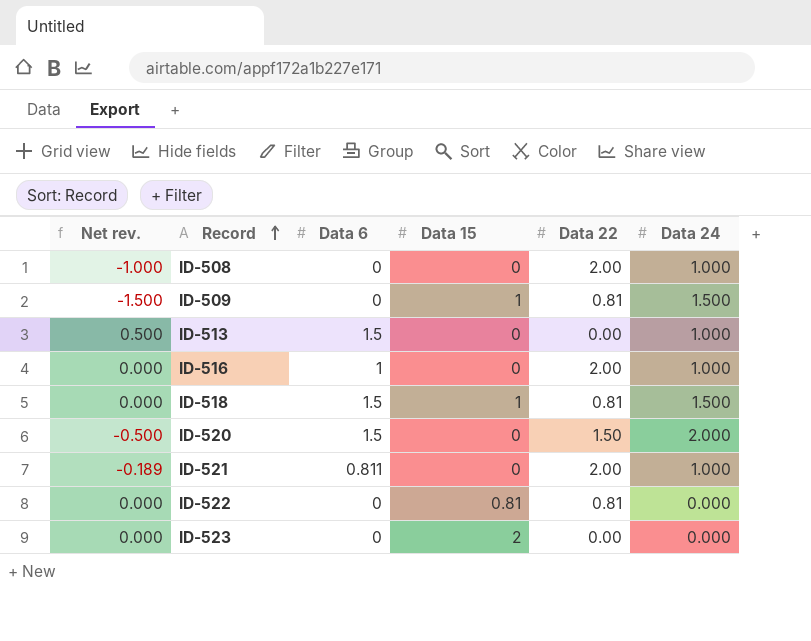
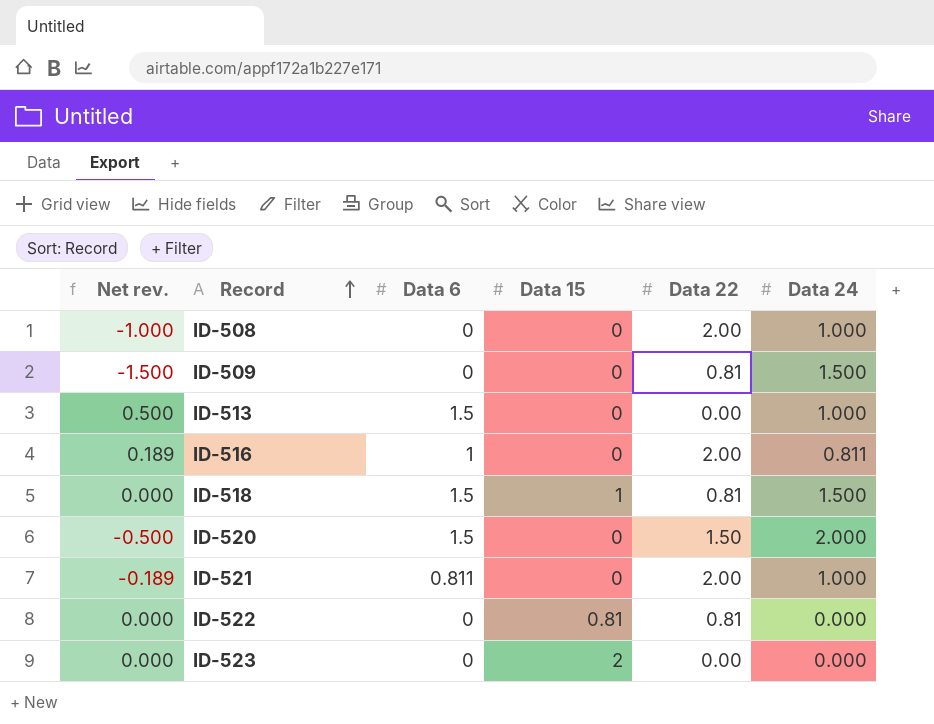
ID-509 | Data 15: 1 -> 0
ID-516 | Net rev.: 0.000 -> 0.189
ID-516 | Data 24: 1.000 -> 0.811

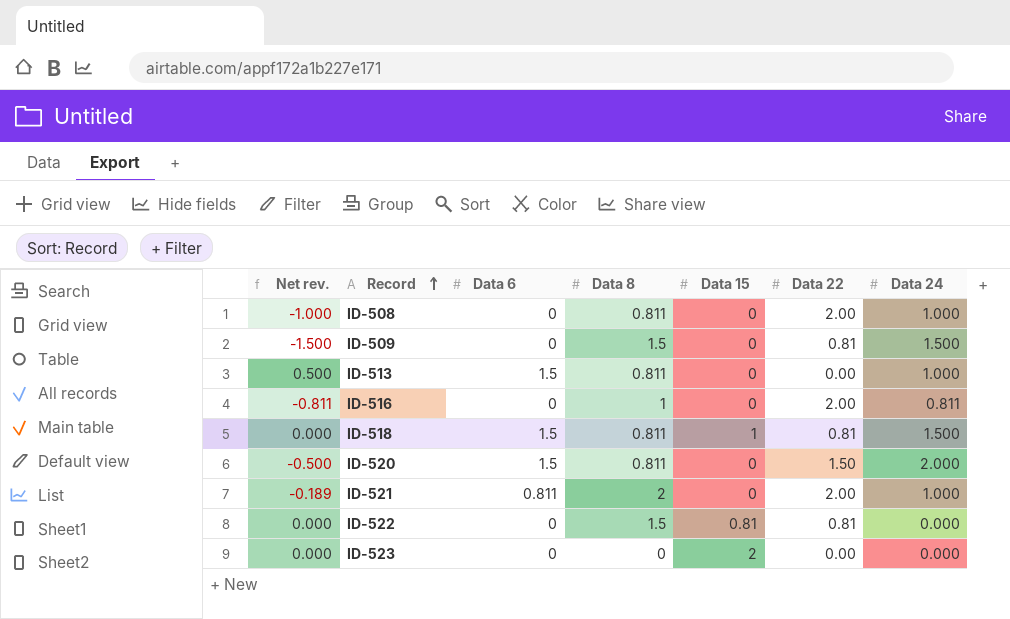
column Data 8 | position: none -> 4
ID-516 | Net rev.: 0.189 -> -0.811
ID-516 | Data 6: 1 -> 0

